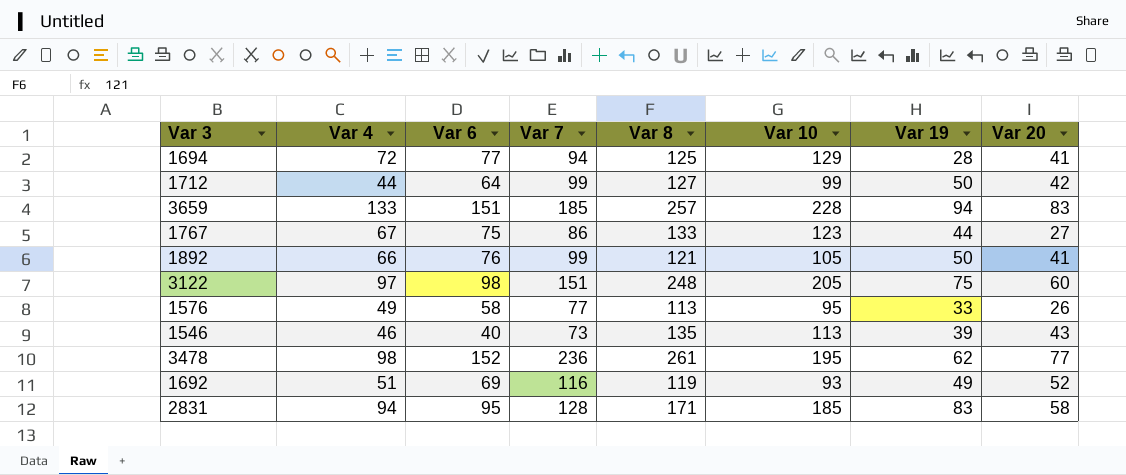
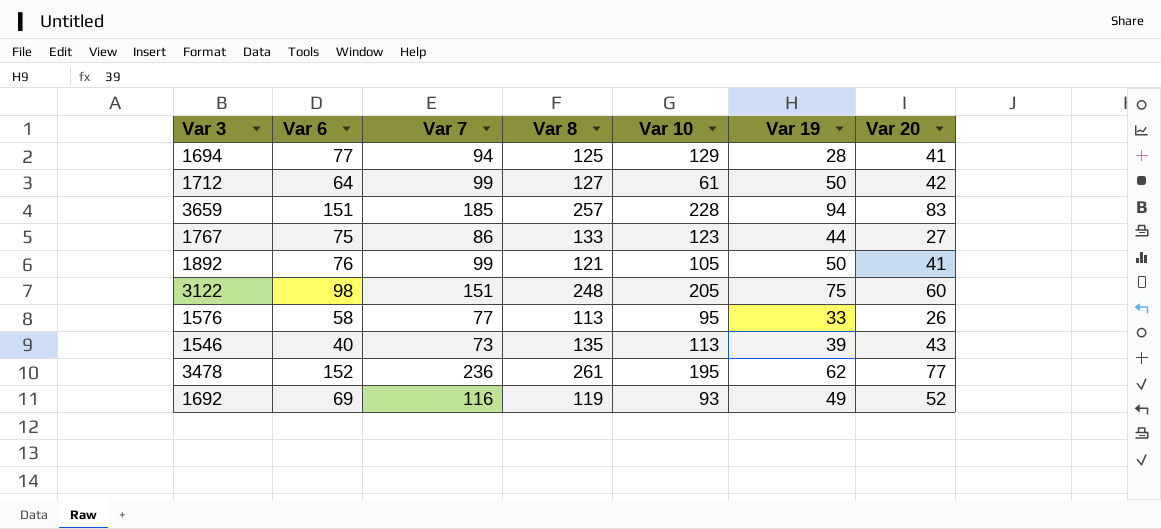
column Var 4 | position: 2 -> none
row 2831: 94 | 95 | 128 | 171 | 185 | 83 | 58 -> none
1712 | Var 10: 99 -> 61

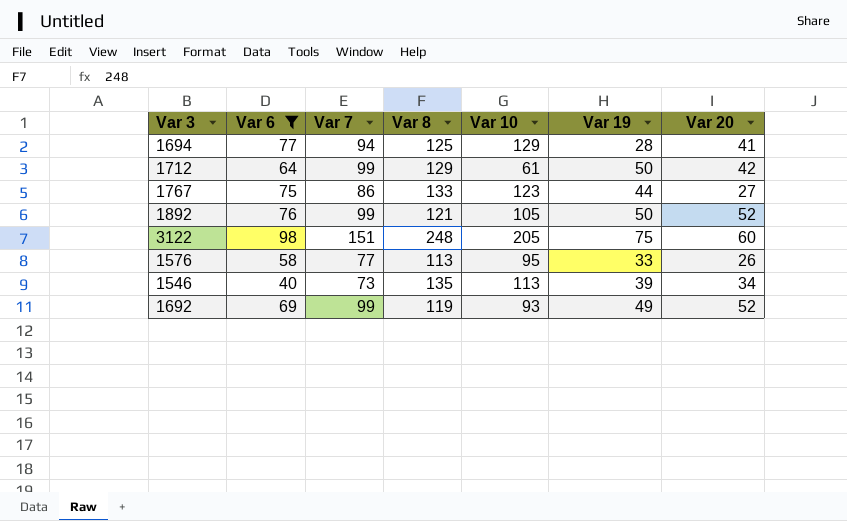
filter: none -> Var 6 <= 98
1712 | Var 8: 127 -> 129
1892 | Var 20: 41 -> 52
1546 | Var 20: 43 -> 34
1692 | Var 7: 116 -> 99

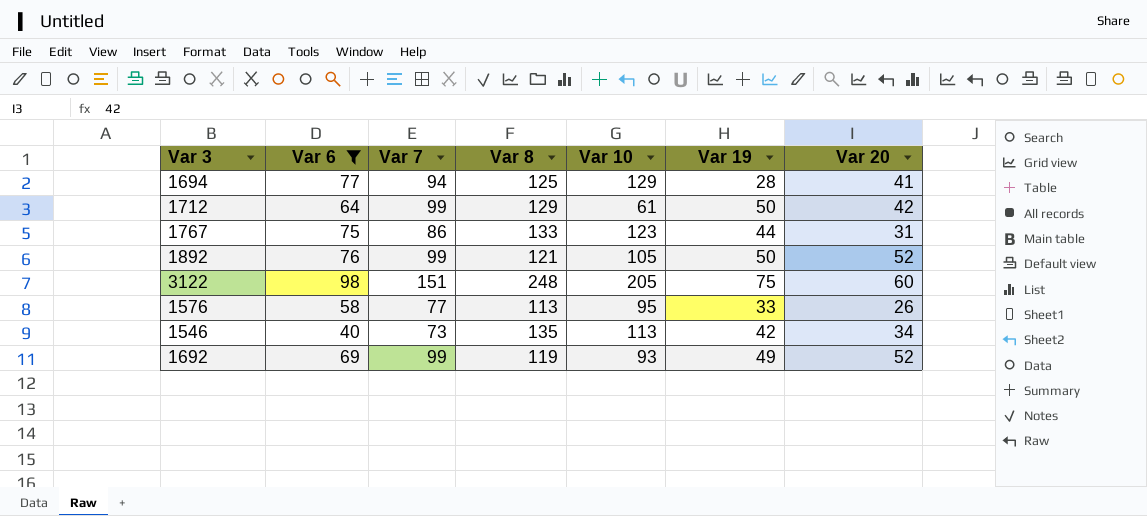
1767 | Var 20: 27 -> 31
1546 | Var 19: 39 -> 42

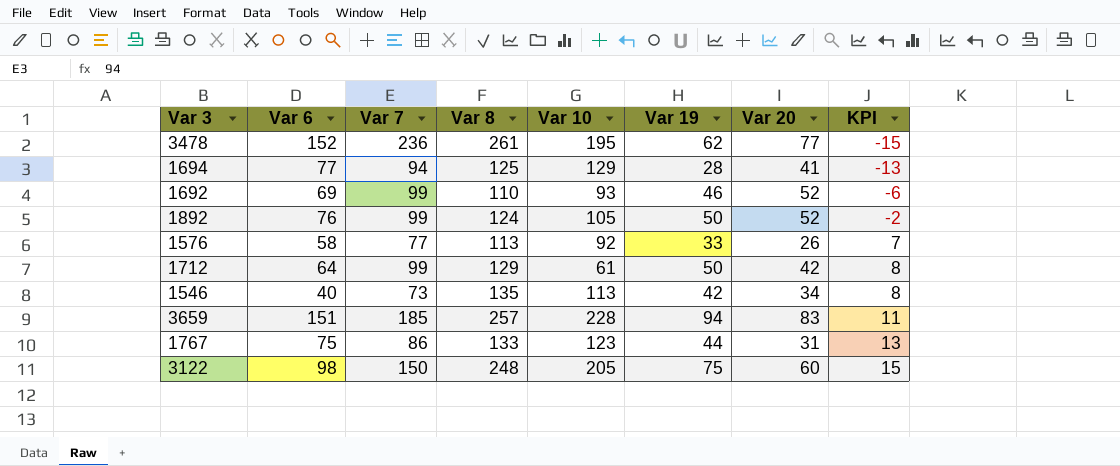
filter: Var 6 <= 98 -> none
row order: none -> KPI ascending
column KPI | formula: none -> [Var 19] - [Var 20]
1692 | Var 8: 119 -> 110
1692 | Var 19: 49 -> 46
1892 | Var 8: 121 -> 124
1576 | Var 10: 95 -> 92
3122 | Var 7: 151 -> 150

